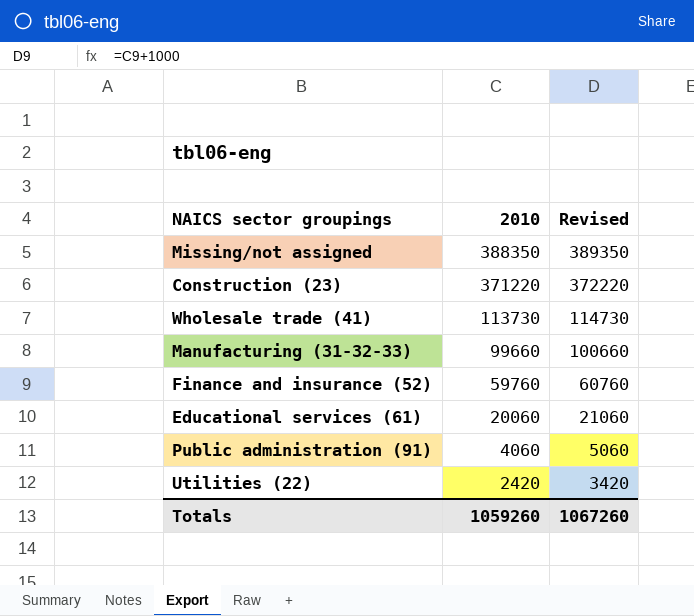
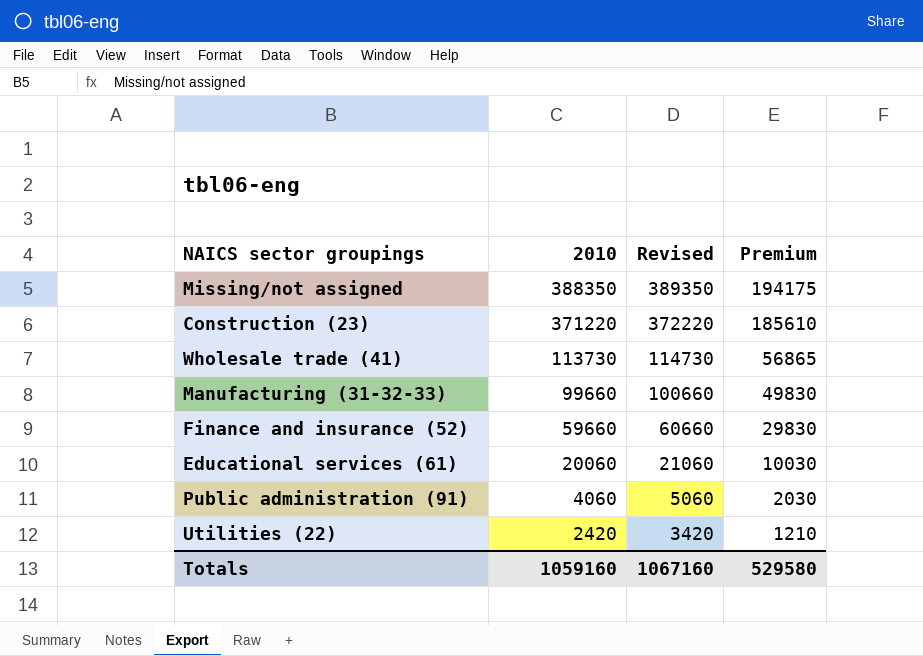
column Premium | formula: none -> [2010] * 0.5
Finance and insurance (52) | 2010: 59760 -> 59660
Finance and insurance (52) | Revised: 60760 -> 60660
Totals | 2010: 1059260 -> 1059160
Totals | Revised: 1067260 -> 1067160

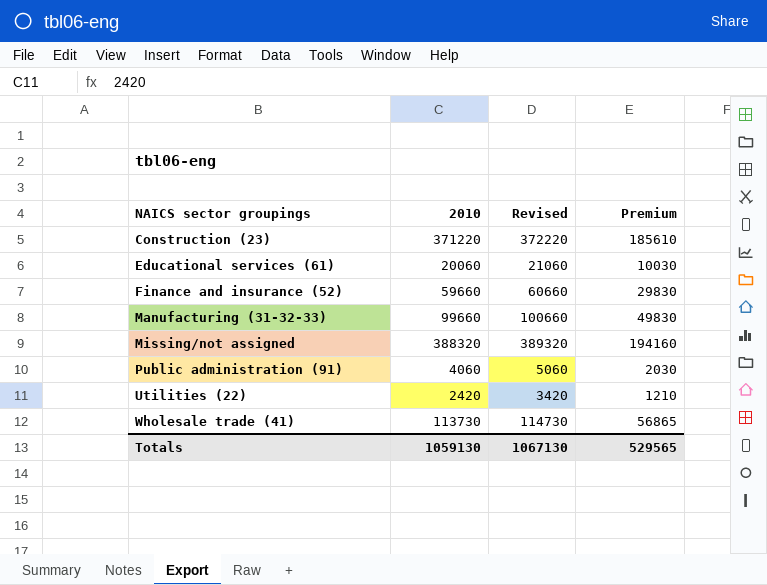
row order: 2010 descending -> NAICS sector groupings ascending
Missing/not assigned | 2010: 388350 -> 388320
Missing/not assigned | Revised: 389350 -> 389320
Missing/not assigned | Premium: 194175 -> 194160
Totals | 2010: 1059160 -> 1059130
Totals | Revised: 1067160 -> 1067130
Totals | Premium: 529580 -> 529565

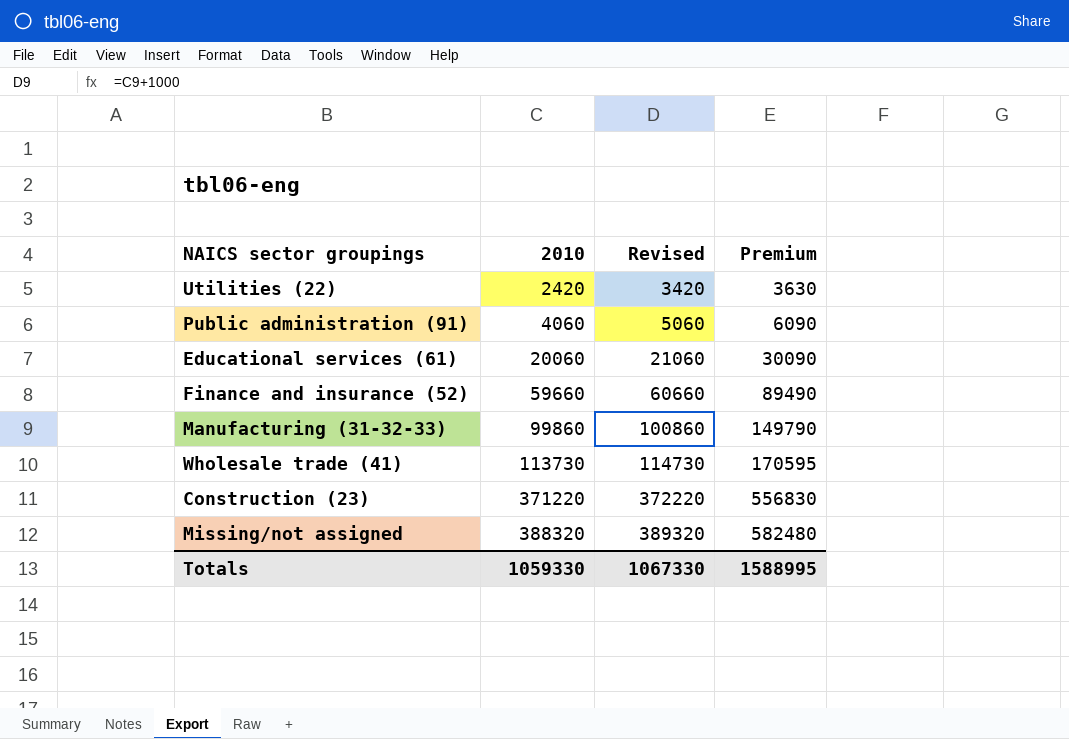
row order: NAICS sector groupings ascending -> 2010 ascending
column Premium | formula: [2010] * 0.5 -> [2010] * 1.5
Manufacturing (31-32-33) | 2010: 99660 -> 99860
Manufacturing (31-32-33) | Revised: 100660 -> 100860
Totals | 2010: 1059130 -> 1059330
Totals | Revised: 1067130 -> 1067330
Totals | Premium: 529565 -> 1588995

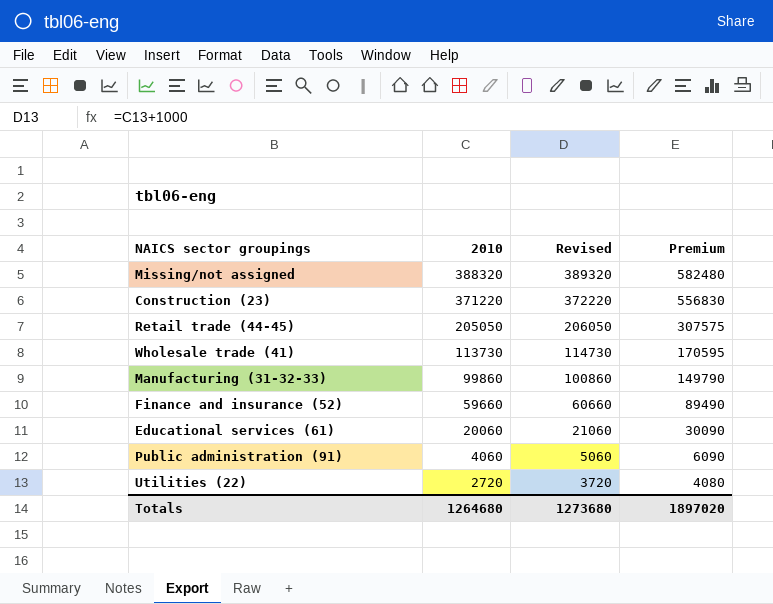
row order: 2010 ascending -> 2010 descending
row Retail trade (44-45): none -> 205050 | 206050 | 307575
Utilities (22) | 2010: 2420 -> 2720
Utilities (22) | Revised: 3420 -> 3720
Utilities (22) | Premium: 3630 -> 4080
Totals | 2010: 1059330 -> 1264680
Totals | Revised: 1067330 -> 1273680
Totals | Premium: 1588995 -> 1897020

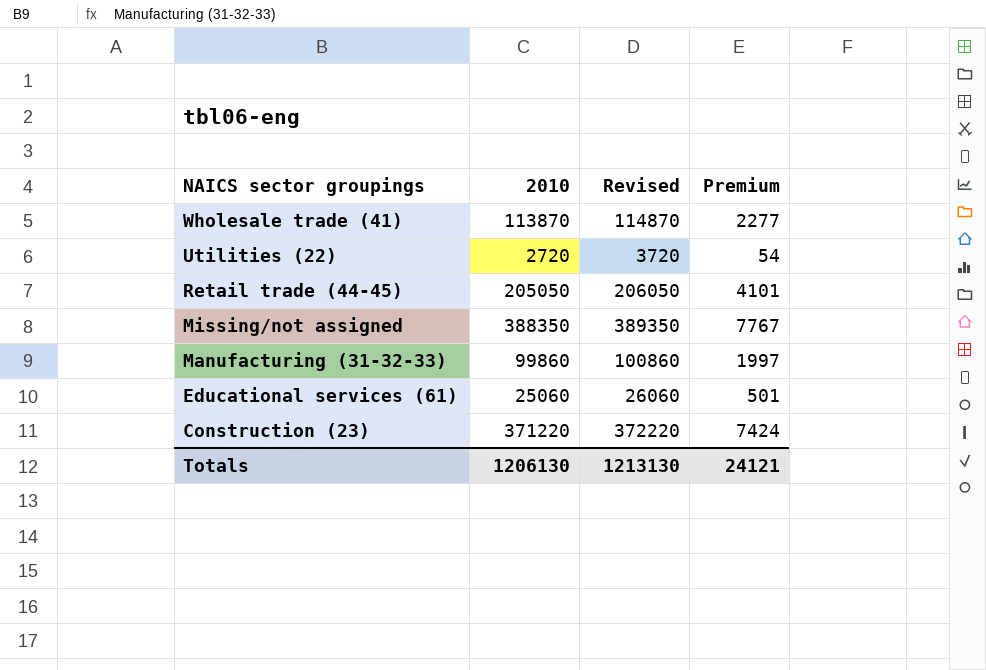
row order: 2010 descending -> NAICS sector groupings descending
column Premium | formula: [2010] * 1.5 -> [2010] * 0.02
row Finance and insurance (52): 59660 | 60660 | 89490 -> none
row Public administration (91): 4060 | 5060 | 6090 -> none
Wholesale trade (41) | 2010: 113730 -> 113870
Wholesale trade (41) | Revised: 114730 -> 114870
Missing/not assigned | 2010: 388320 -> 388350
Missing/not assigned | Revised: 389320 -> 389350
Educational services (61) | 2010: 20060 -> 25060
Educational services (61) | Revised: 21060 -> 26060
Totals | 2010: 1264680 -> 1206130
Totals | Revised: 1273680 -> 1213130
Totals | Premium: 1897020 -> 24121

